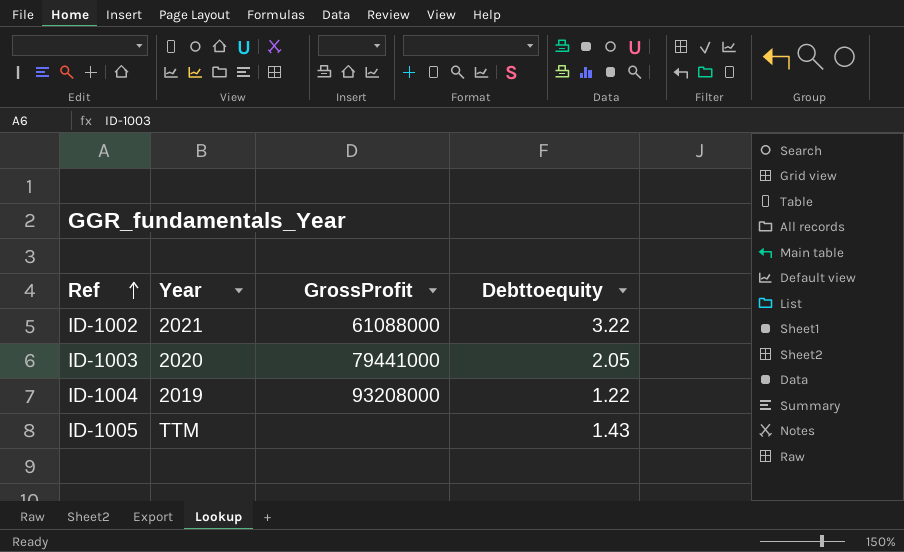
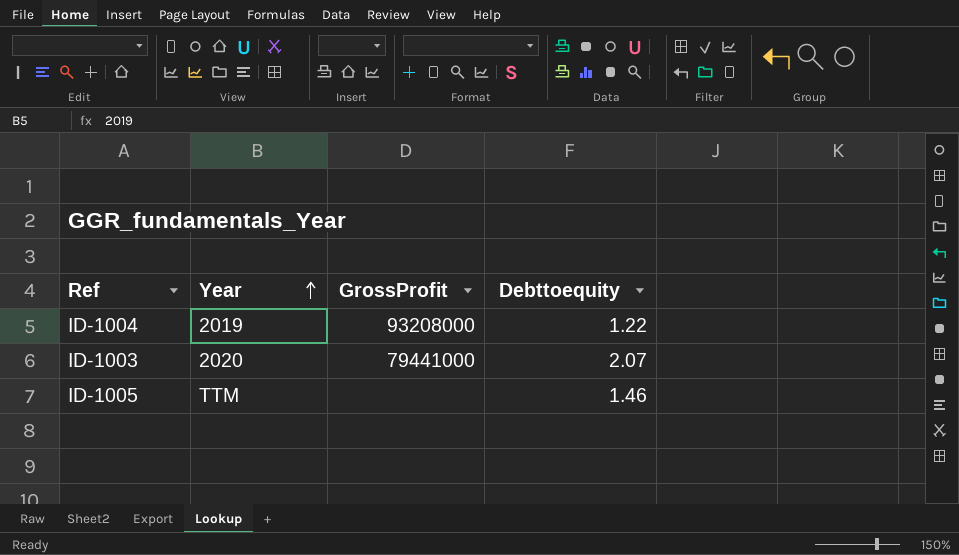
row order: Ref ascending -> Year ascending
row ID-1002: 2021 | 61088000 | 3.22 -> none
ID-1003 | Debttoequity: 2.05 -> 2.07
ID-1005 | Debttoequity: 1.43 -> 1.46

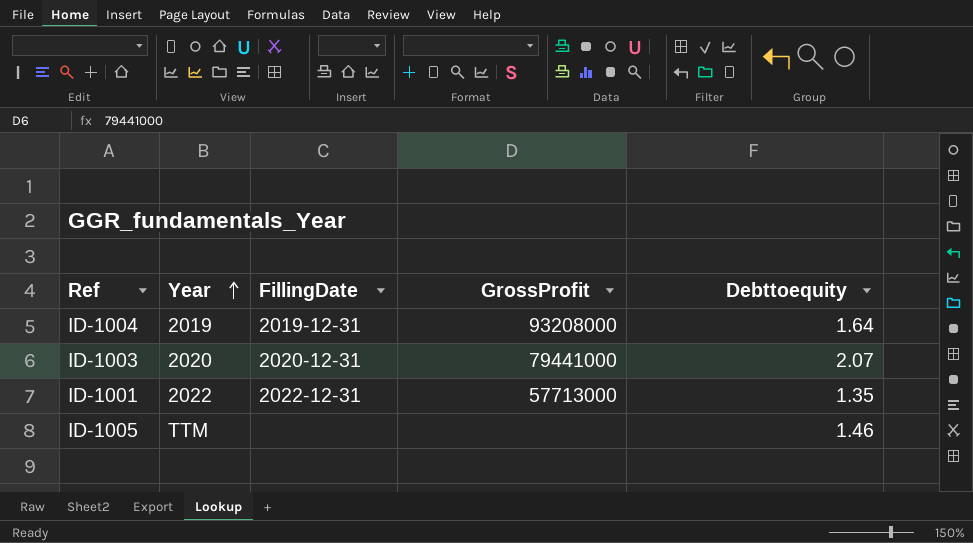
column FillingDate | position: none -> 3
ID-1004 | Debttoequity: 1.22 -> 1.64
row ID-1001: none -> 2022 | 2022-12-31 | 57713000 | 1.35

